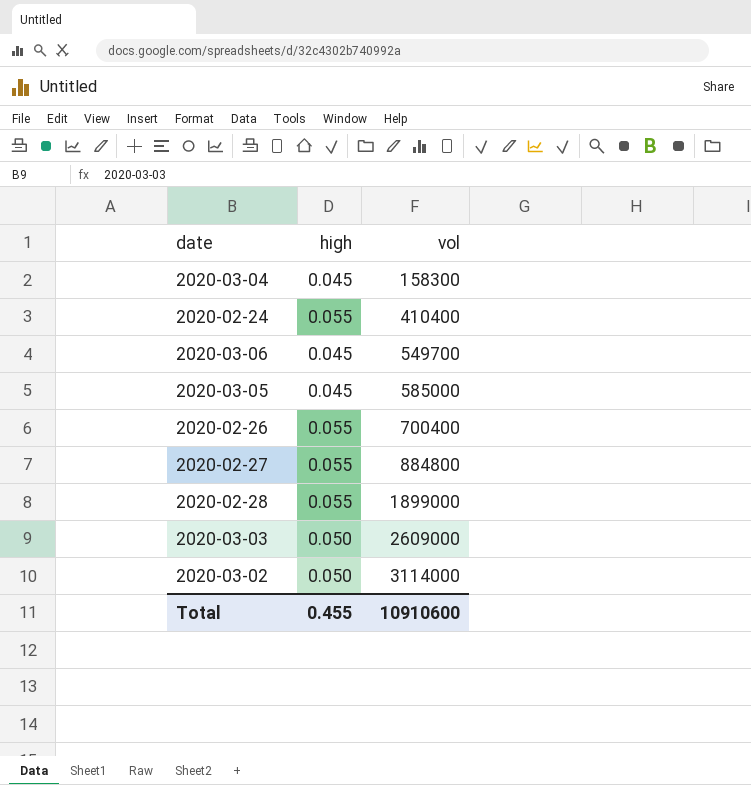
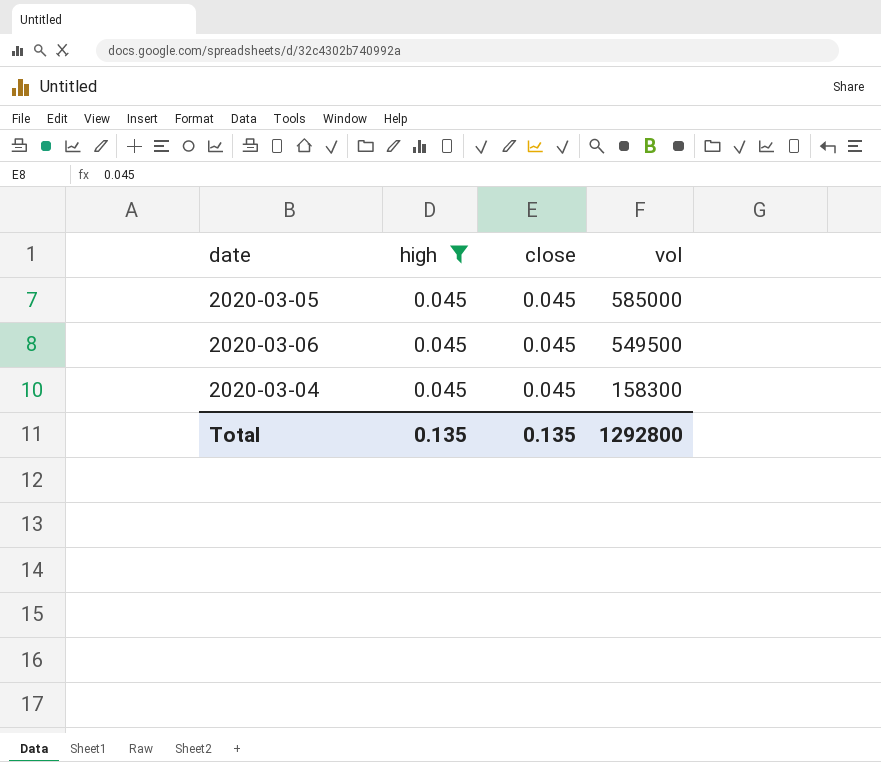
filter: none -> high = 0.045
row order: vol ascending -> vol descending
column close | position: none -> 3
2020-03-06 | vol: 549700 -> 549500
Total | high: 0.455 -> 0.135
Total | vol: 10910600 -> 1292800

